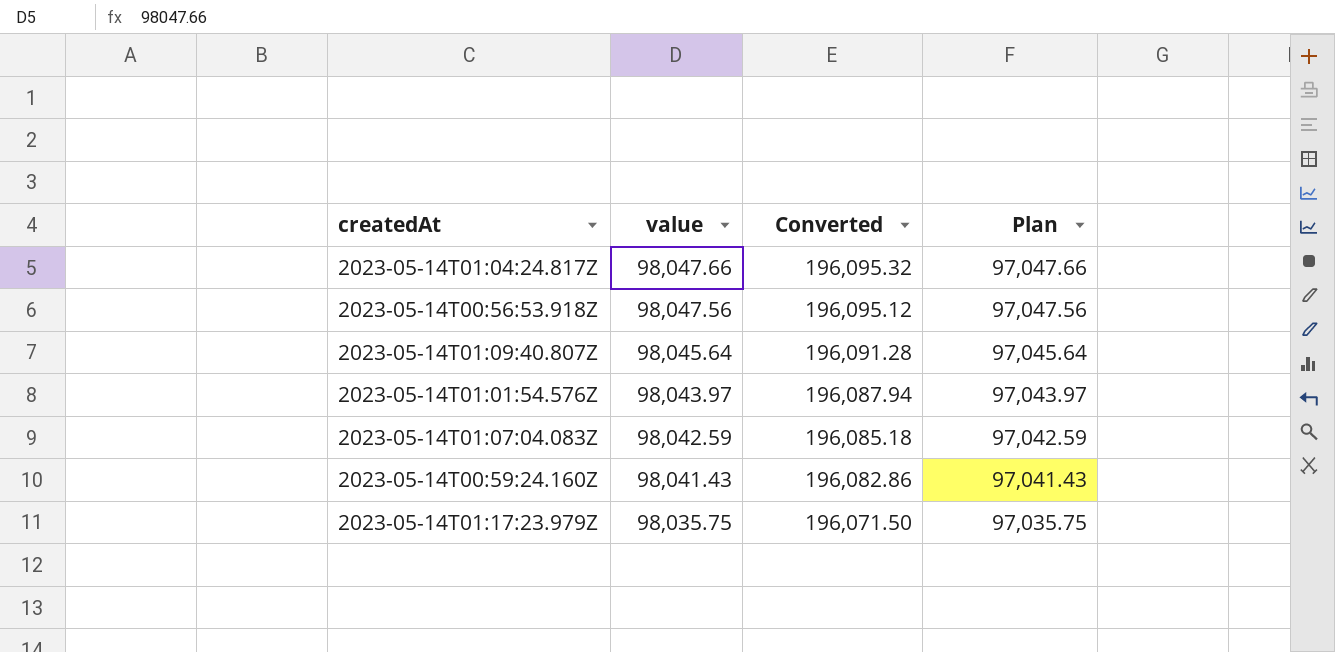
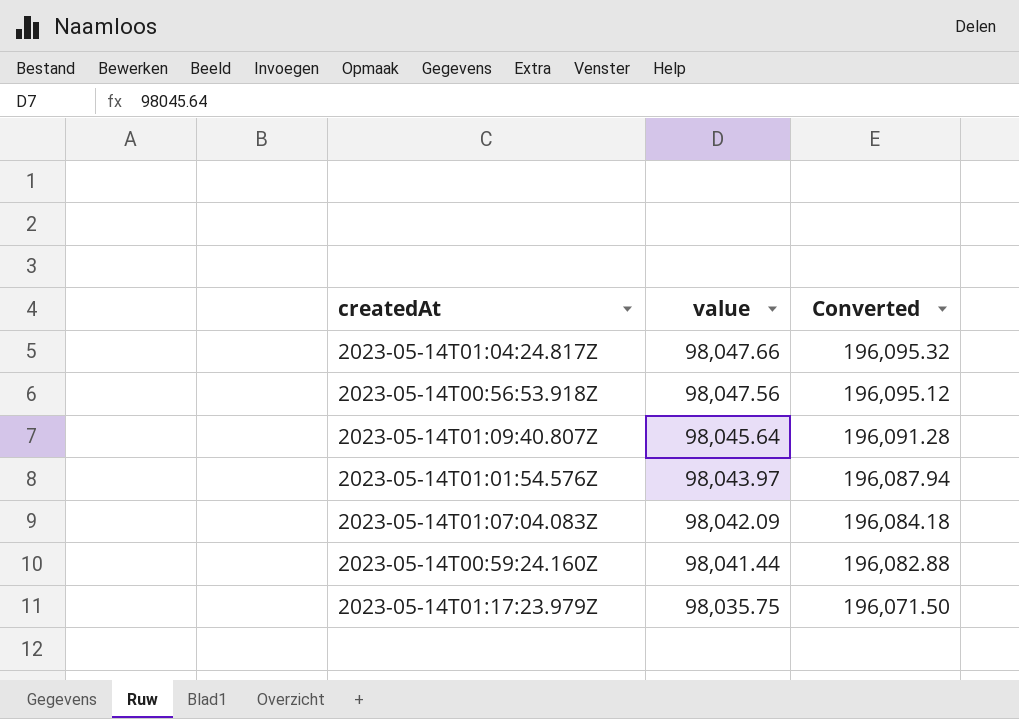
column Plan | formula: [value] - 1000 -> none
2023-05-14T01:07:04.083Z | value: 98,042.59 -> 98,042.09
2023-05-14T01:07:04.083Z | Converted: 196,085.18 -> 196,084.18
2023-05-14T00:59:24.160Z | value: 98,041.43 -> 98,041.44
2023-05-14T00:59:24.160Z | Converted: 196,082.86 -> 196,082.88

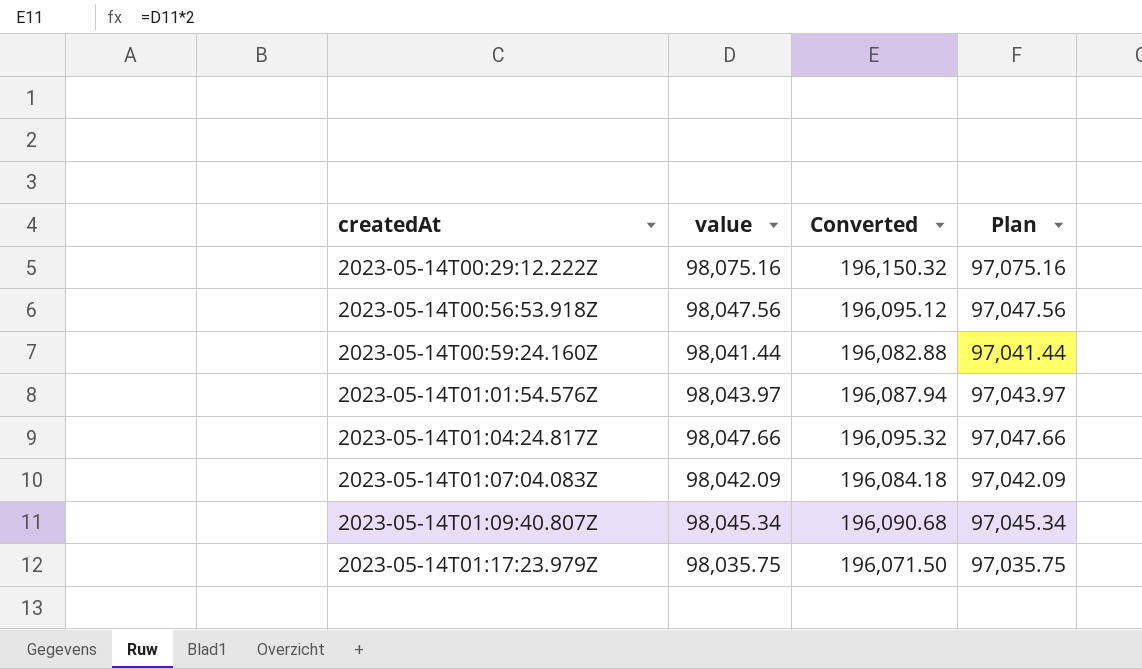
row order: value descending -> createdAt ascending
column Plan | formula: none -> [value] - 1000
row 2023-05-14T00:29:12.222Z: none -> 98,075.16 | 196,150.32 | 97,075.16
2023-05-14T01:09:40.807Z | value: 98,045.64 -> 98,045.34
2023-05-14T01:09:40.807Z | Converted: 196,091.28 -> 196,090.68

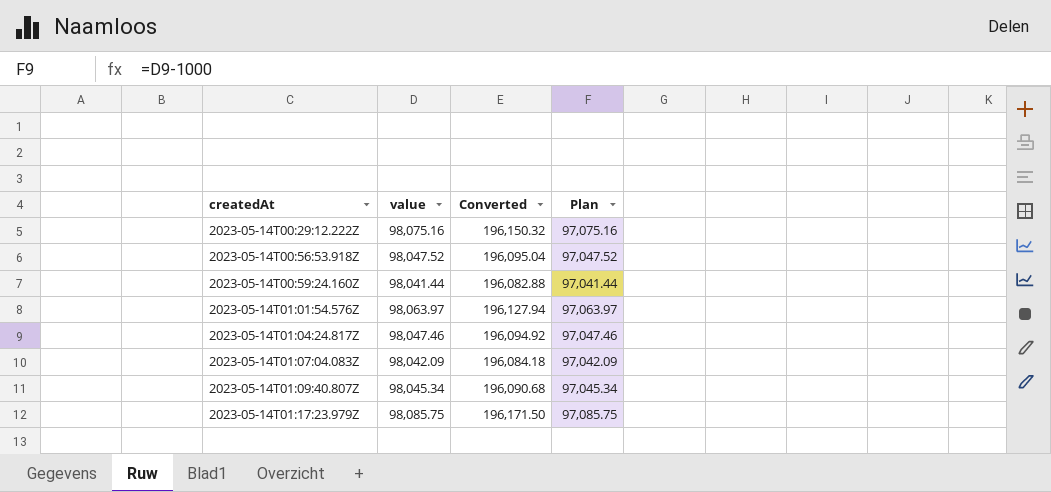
2023-05-14T00:56:53.918Z | value: 98,047.56 -> 98,047.52
2023-05-14T00:56:53.918Z | Converted: 196,095.12 -> 196,095.04
2023-05-14T00:56:53.918Z | Plan: 97,047.56 -> 97,047.52
2023-05-14T01:01:54.576Z | value: 98,043.97 -> 98,063.97
2023-05-14T01:01:54.576Z | Converted: 196,087.94 -> 196,127.94
2023-05-14T01:01:54.576Z | Plan: 97,043.97 -> 97,063.97
2023-05-14T01:04:24.817Z | value: 98,047.66 -> 98,047.46
2023-05-14T01:04:24.817Z | Converted: 196,095.32 -> 196,094.92
2023-05-14T01:04:24.817Z | Plan: 97,047.66 -> 97,047.46
2023-05-14T01:17:23.979Z | value: 98,035.75 -> 98,085.75
2023-05-14T01:17:23.979Z | Converted: 196,071.50 -> 196,171.50
2023-05-14T01:17:23.979Z | Plan: 97,035.75 -> 97,085.75

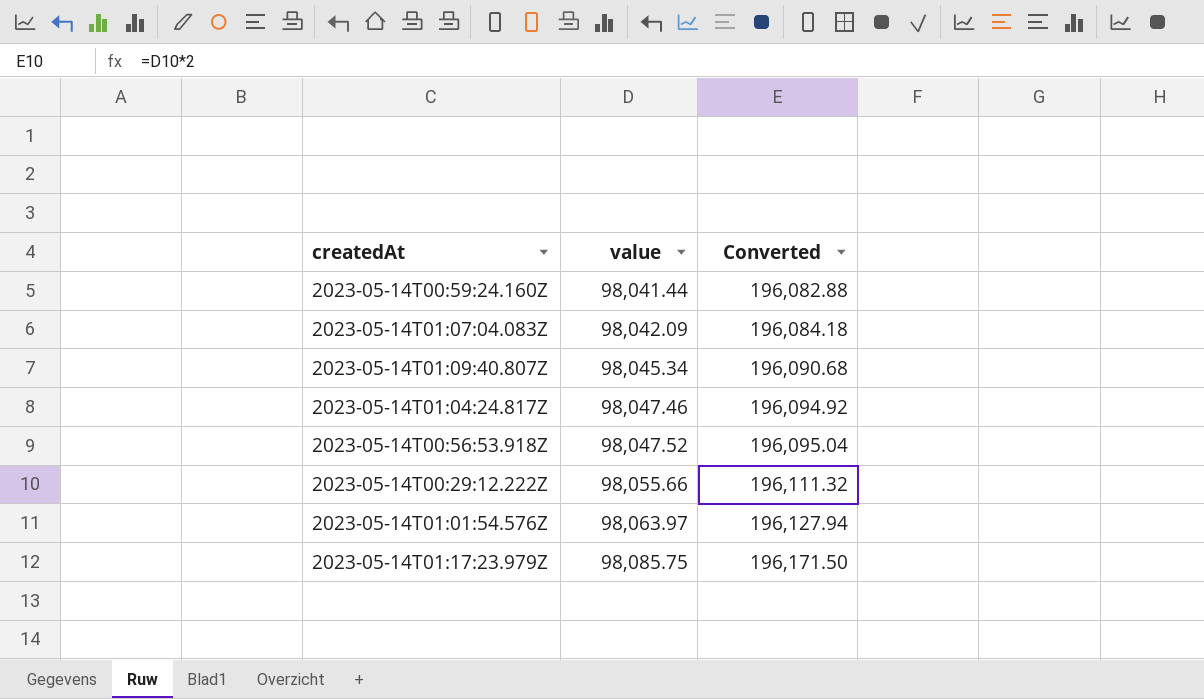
row order: createdAt ascending -> value ascending
column Plan | formula: [value] - 1000 -> none
2023-05-14T00:29:12.222Z | value: 98,075.16 -> 98,055.66
2023-05-14T00:29:12.222Z | Converted: 196,150.32 -> 196,111.32

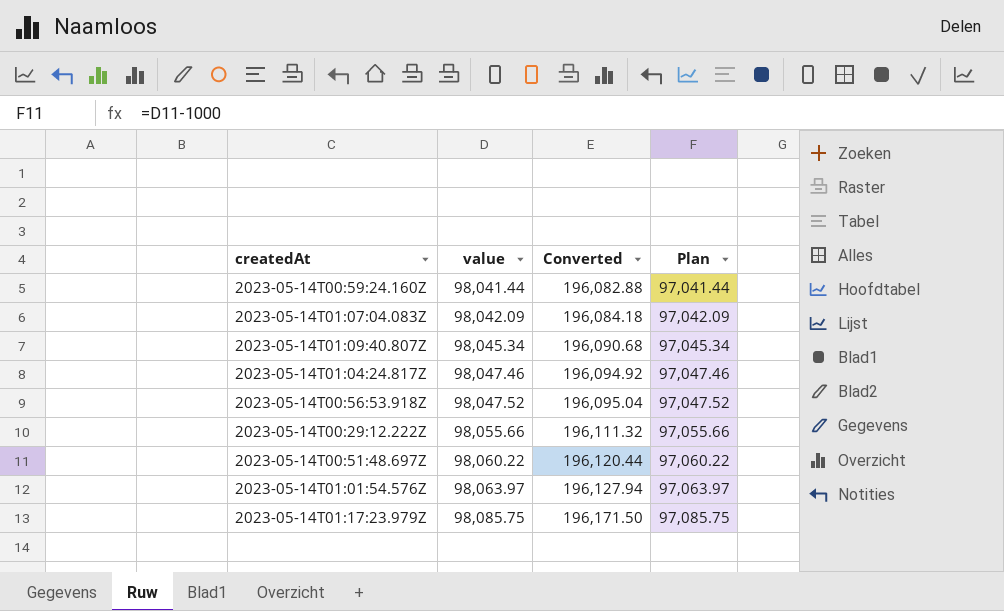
column Plan | formula: none -> [value] - 1000
row 2023-05-14T00:51:48.697Z: none -> 98,060.22 | 196,120.44 | 97,060.22

